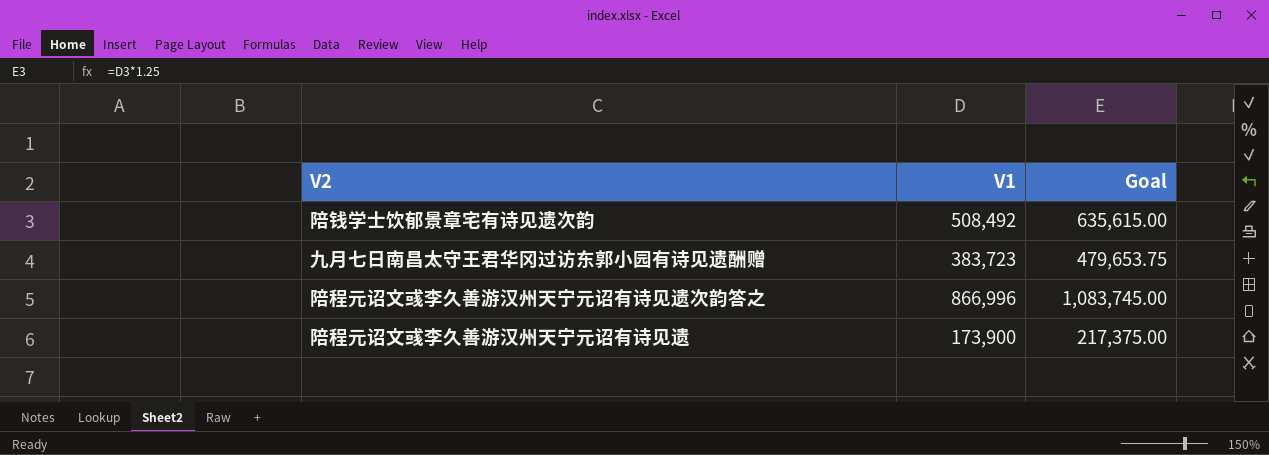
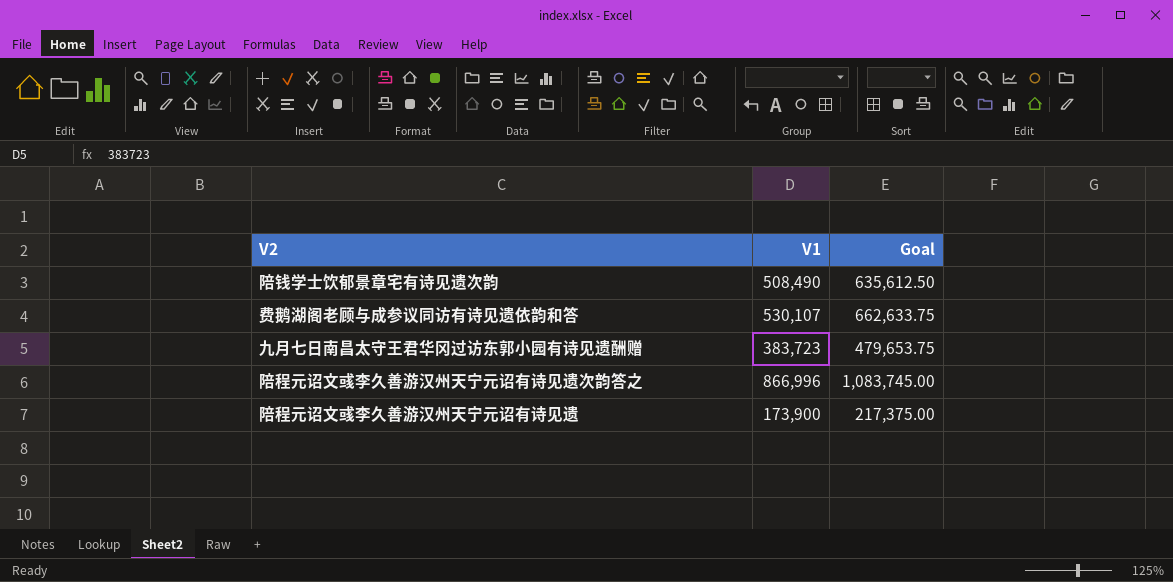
陪钱学士饮郁景章宅有诗见遗次韵 | V1: 508,492 -> 508,490
陪钱学士饮郁景章宅有诗见遗次韵 | Goal: 635,615.00 -> 635,612.50
row 费鹅湖阁老顾与成参议同访有诗见遗依韵和答: none -> 530,107 | 662,633.75

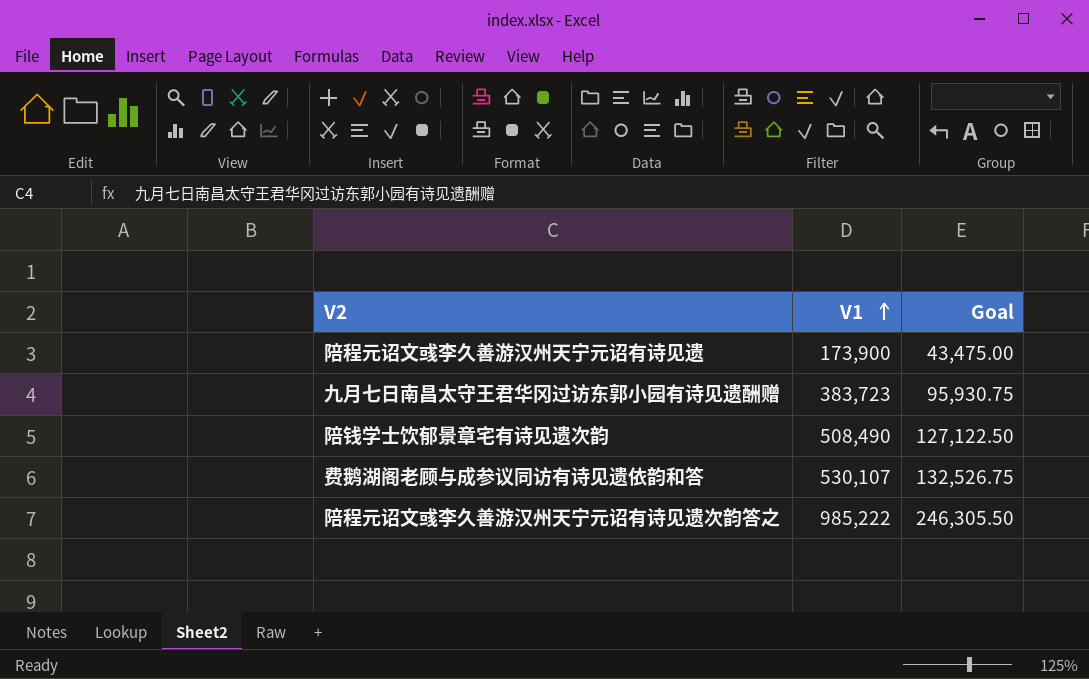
row order: none -> V1 ascending
column Goal | formula: [V1] * 1.25 -> [V1] * 0.25
陪程元诏文彧李久善游汉州天宁元诏有诗见遗次韵答之 | V1: 866,996 -> 985,222

